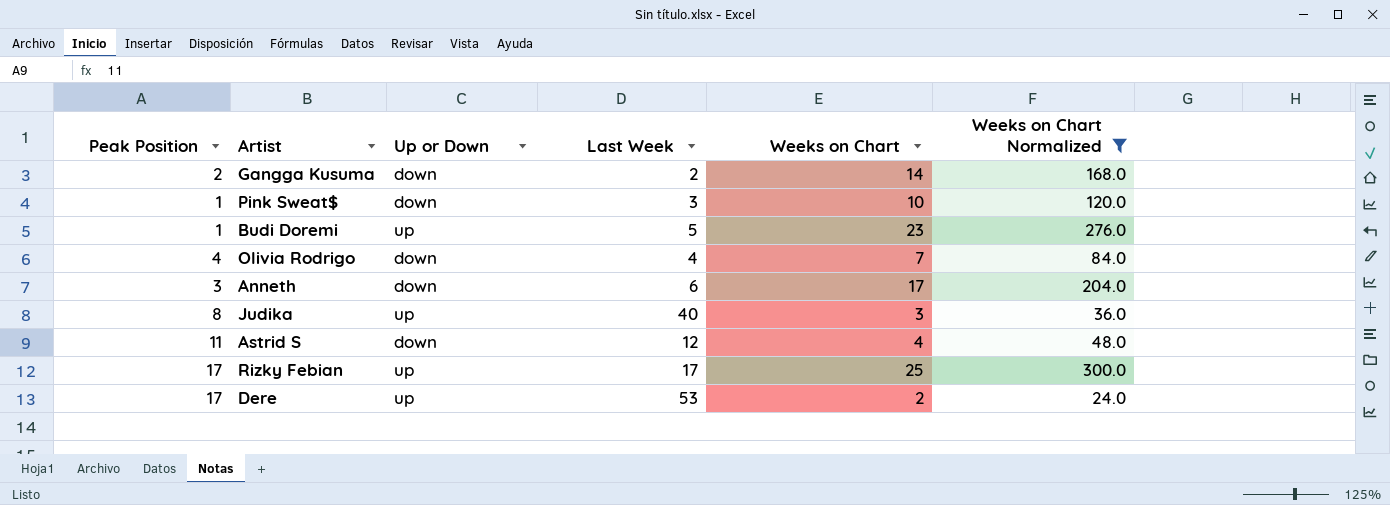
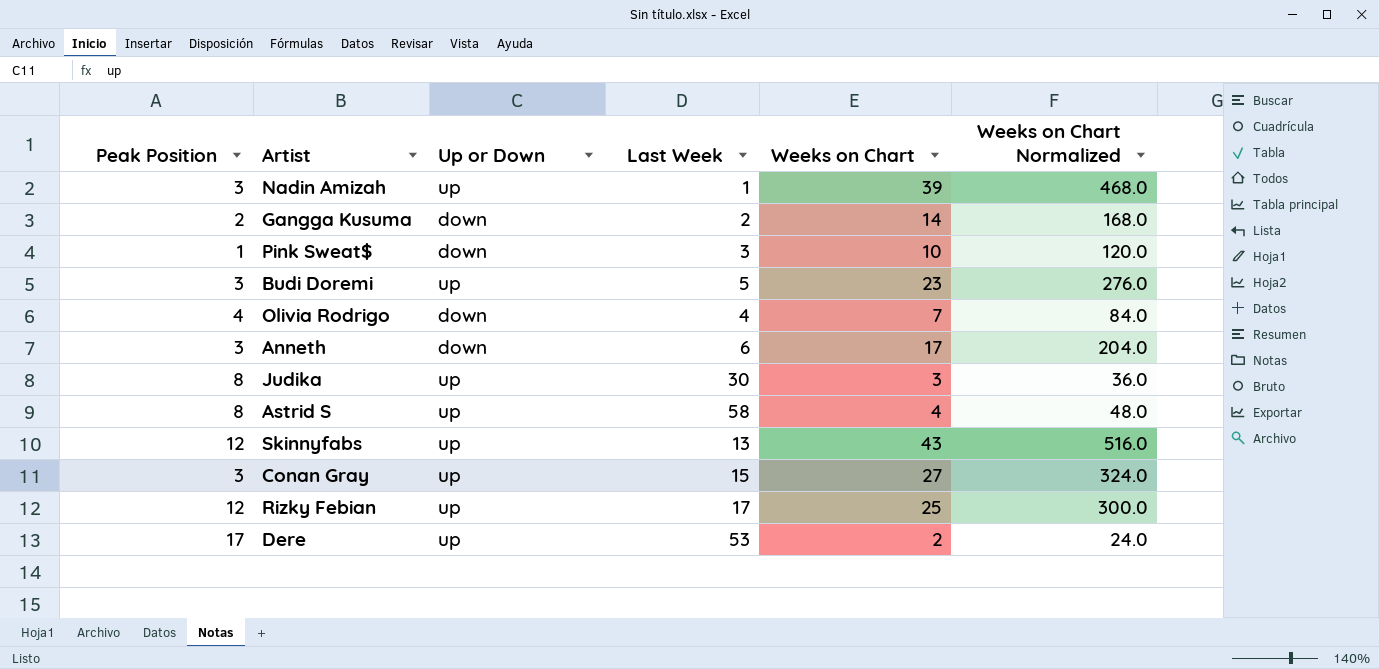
filter: Weeks on Chart Normalized <= 300.0 -> none
Budi Doremi | Peak Position: 1 -> 3
Judika | Last Week: 40 -> 30
Astrid S | Peak Position: 11 -> 8
Astrid S | Up or Down: down -> up
Astrid S | Last Week: 12 -> 58
Rizky Febian | Peak Position: 17 -> 12

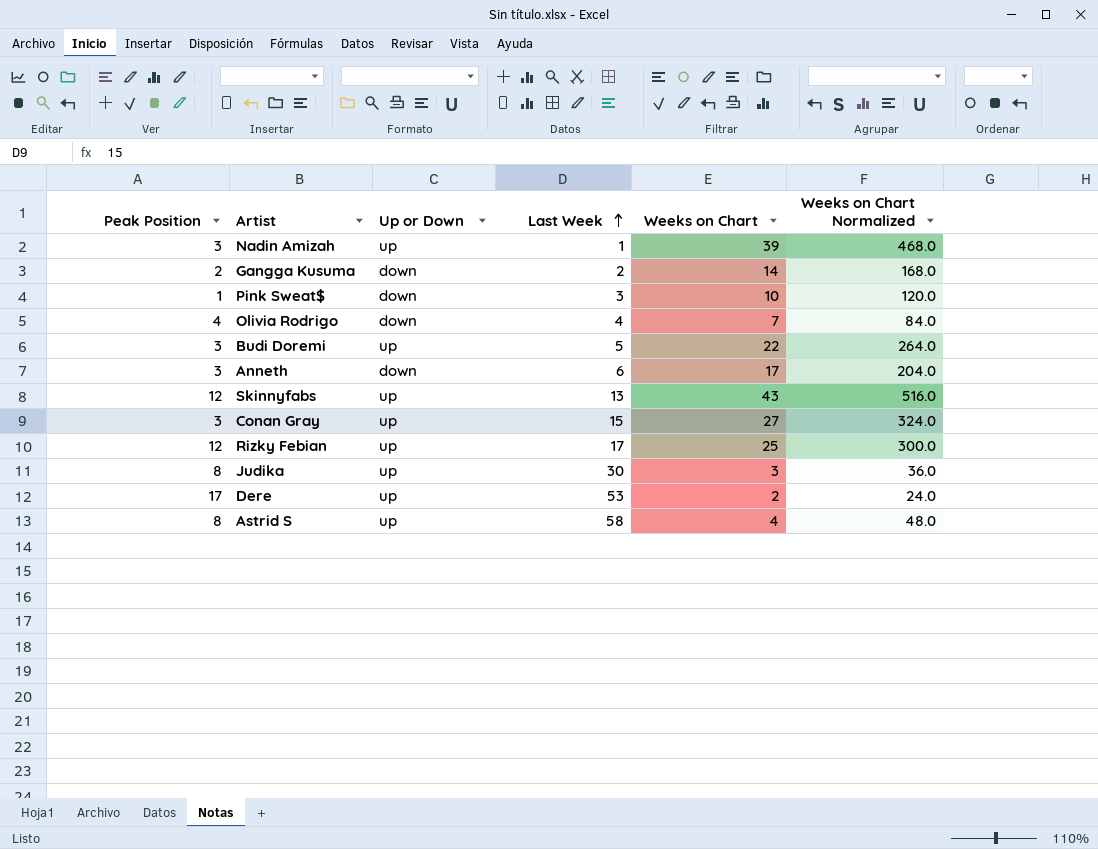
row order: none -> Last Week ascending
Budi Doremi | Weeks on Chart: 23 -> 22
Budi Doremi | Weeks on Chart Normalized: 276.0 -> 264.0

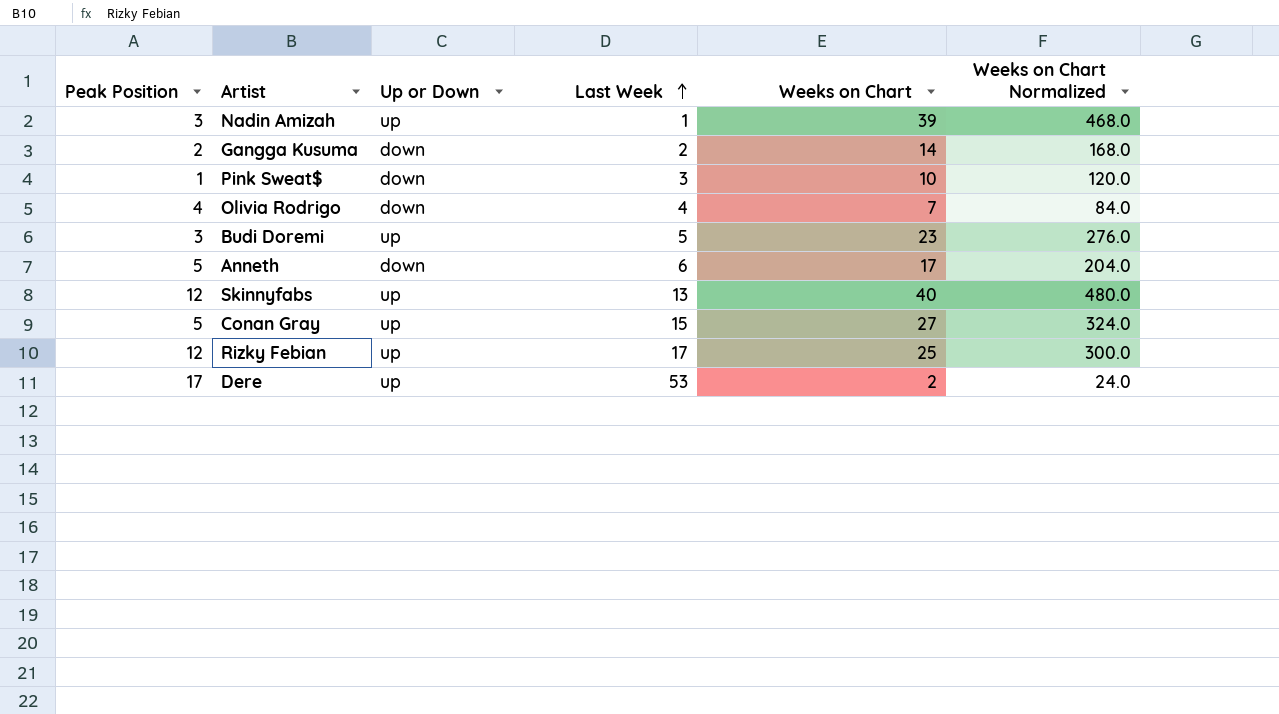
row Judika: 8 | up | 30 | 3 | 36.0 -> none
row Astrid S: 8 | up | 58 | 4 | 48.0 -> none
Budi Doremi | Weeks on Chart: 22 -> 23
Budi Doremi | Weeks on Chart Normalized: 264.0 -> 276.0
Anneth | Peak Position: 3 -> 5
Skinnyfabs | Weeks on Chart: 43 -> 40
Skinnyfabs | Weeks on Chart Normalized: 516.0 -> 480.0
Conan Gray | Peak Position: 3 -> 5

